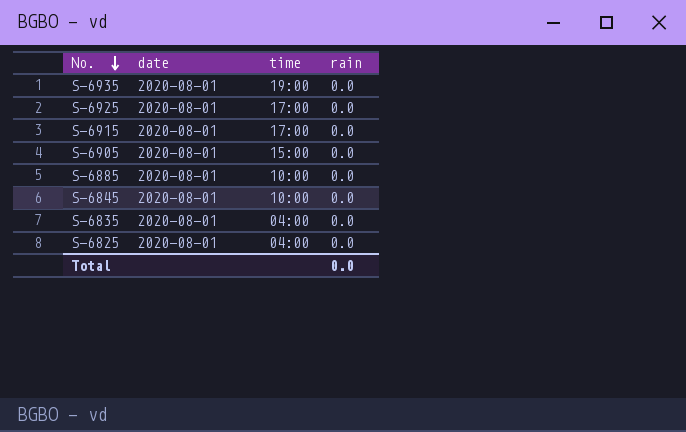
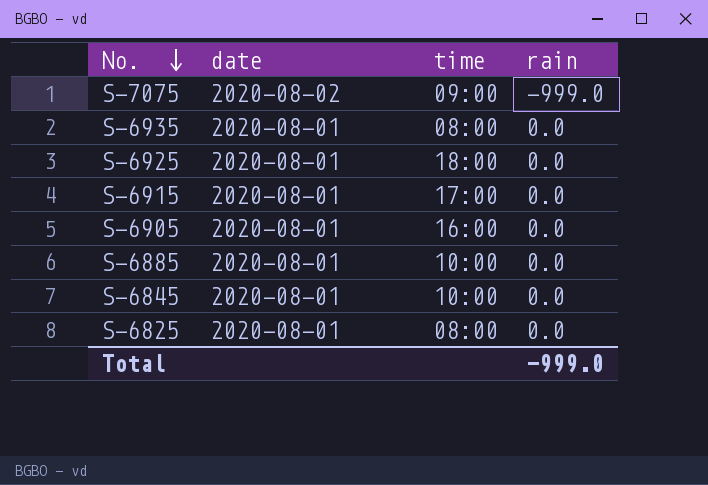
row S-6835: 2020-08-01 | 04:00 | 0.0 -> none
row S-7075: none -> 2020-08-02 | 09:00 | -999.0
S-6935 | time: 19:00 -> 08:00
S-6925 | time: 17:00 -> 18:00
S-6905 | time: 15:00 -> 16:00
S-6825 | time: 04:00 -> 08:00
Total | rain: 0.0 -> -999.0

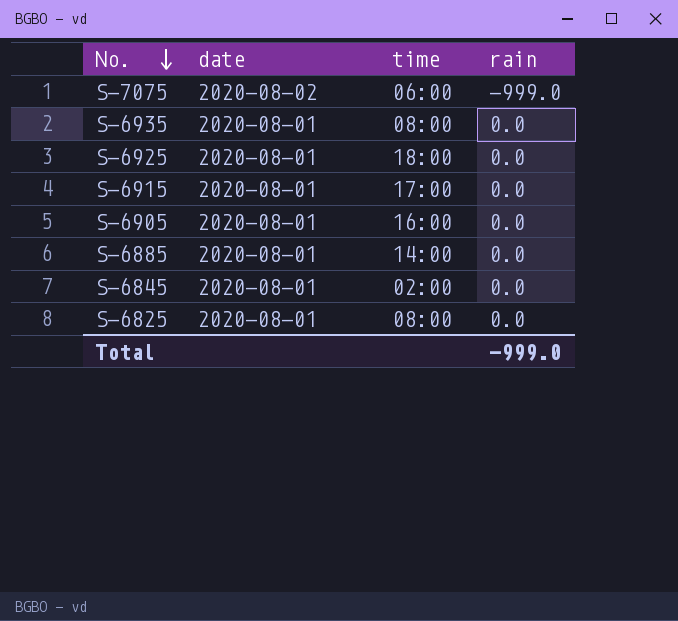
S-7075 | time: 09:00 -> 06:00
S-6885 | time: 10:00 -> 14:00
S-6845 | time: 10:00 -> 02:00

